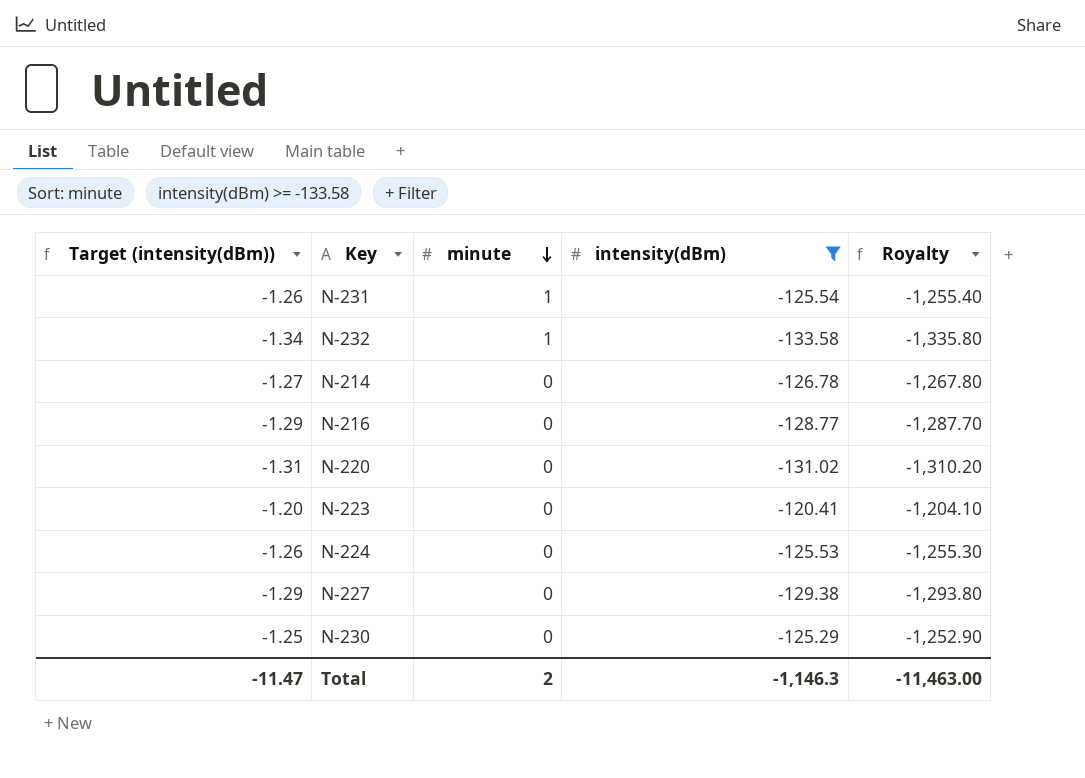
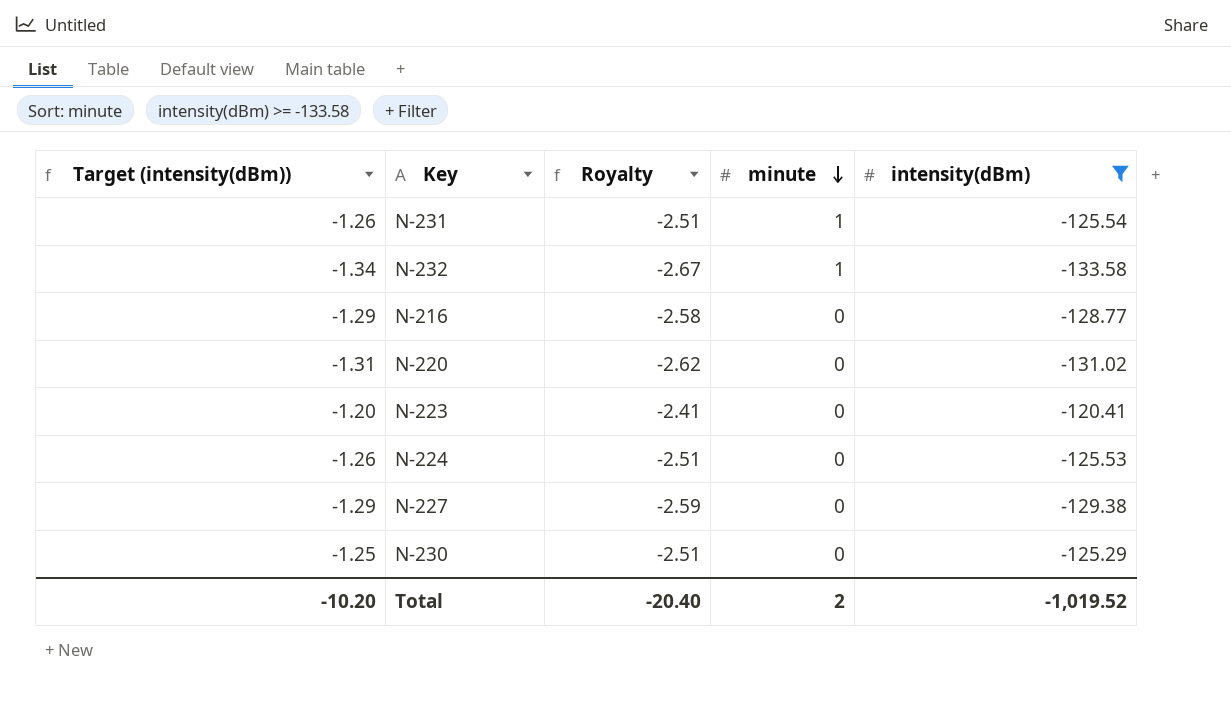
column Royalty | formula: [intensity(dBm)] * 10 -> [intensity(dBm)] * 0.02
column Royalty | position: 5 -> 3
row N-214: -1.27 | 0 | -126.78 | -1,267.80 -> none
Total | Target (intensity(dBm)): -11.47 -> -10.20
Total | Royalty: -11,463.00 -> -20.40
Total | intensity(dBm): -1,146.3 -> -1,019.52

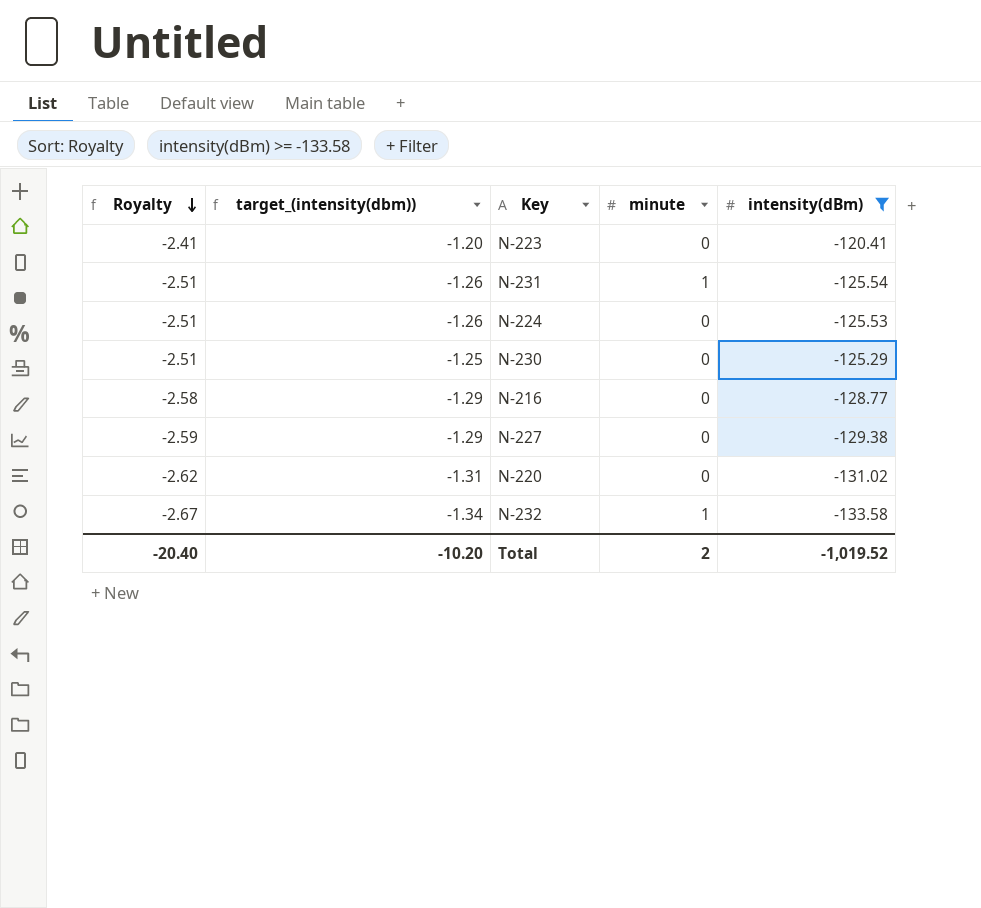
row order: minute descending -> Royalty descending
column Royalty | position: 3 -> 1
column name: Target (intensity(dBm)) -> target_(intensity(dbm))

